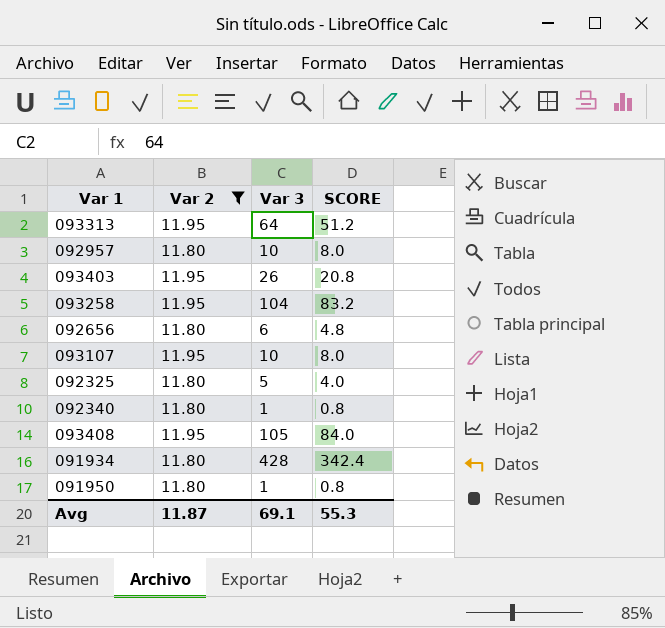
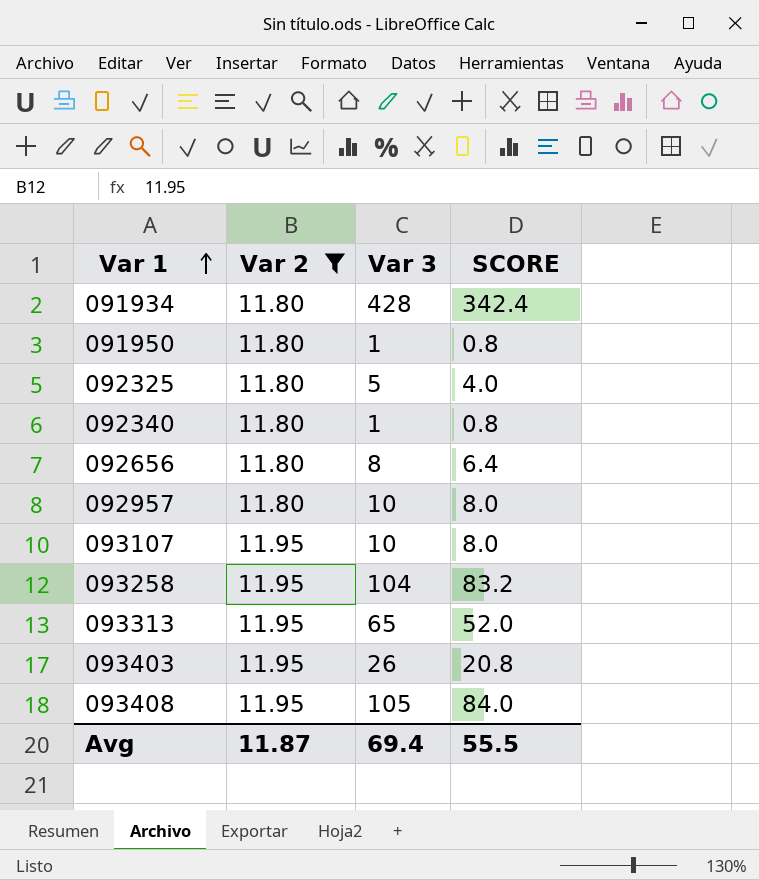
row order: none -> Var 1 ascending
092656 | Var 3: 6 -> 8
092656 | SCORE: 4.8 -> 6.4
093313 | Var 3: 64 -> 65
093313 | SCORE: 51.2 -> 52.0
Avg | Var 3: 69.1 -> 69.4
Avg | SCORE: 55.3 -> 55.5

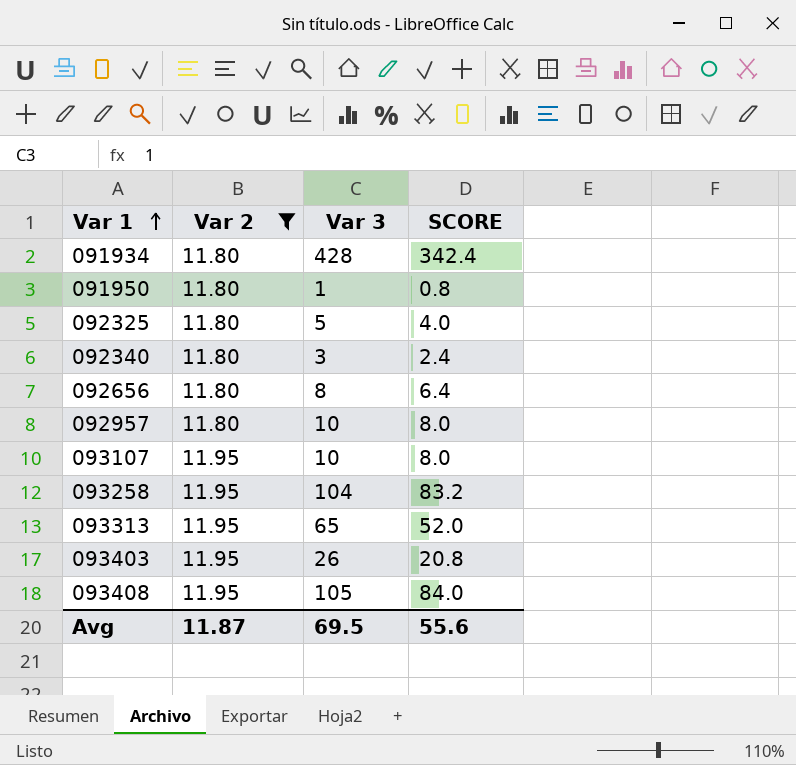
092340 | Var 3: 1 -> 3
092340 | SCORE: 0.8 -> 2.4
Avg | Var 3: 69.4 -> 69.5
Avg | SCORE: 55.5 -> 55.6

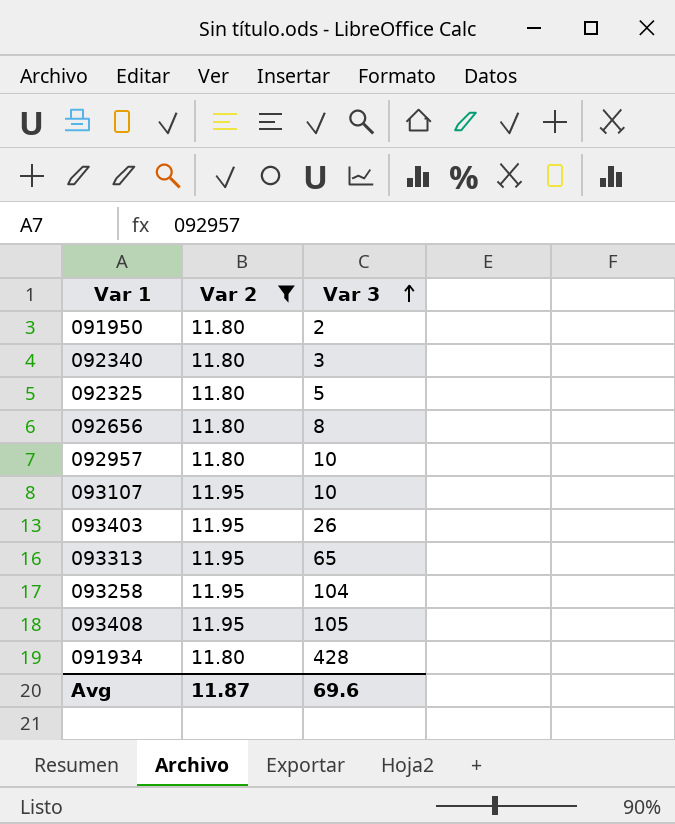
row order: Var 1 ascending -> Var 3 ascending
column SCORE | formula: [Var 3] * 0.8 -> none
091950 | Var 3: 1 -> 2
Avg | Var 3: 69.5 -> 69.6

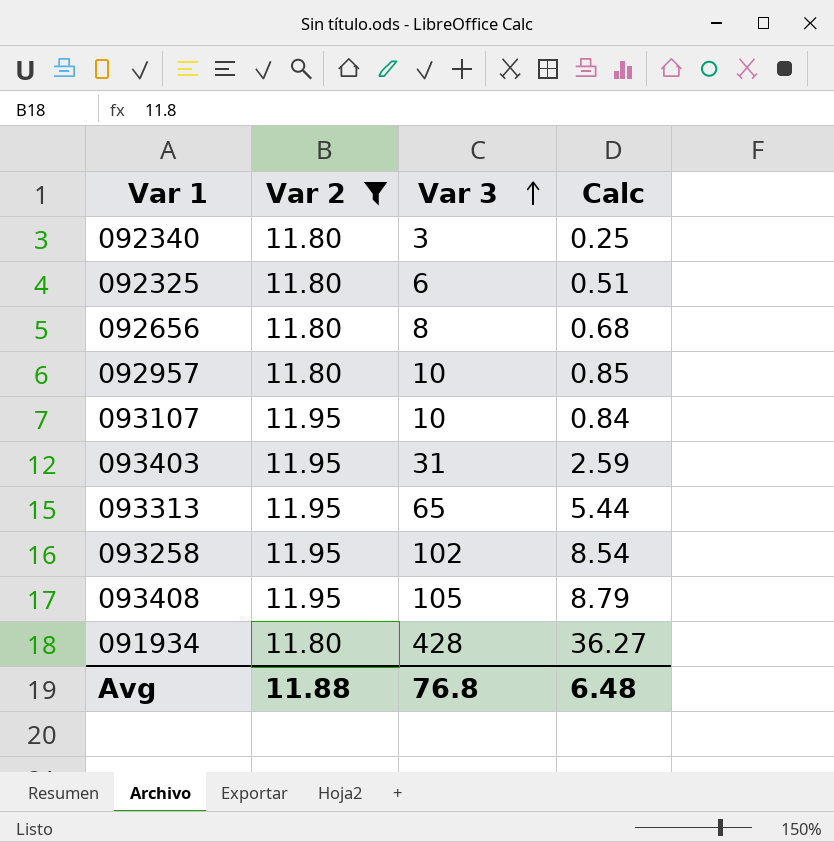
column Calc | formula: none -> [Var 3] / [Var 2]
row 091950: 11.80 | 2 -> none
092325 | Var 3: 5 -> 6
093403 | Var 3: 26 -> 31
093258 | Var 3: 104 -> 102
Avg | Var 2: 11.87 -> 11.88
Avg | Var 3: 69.6 -> 76.8

